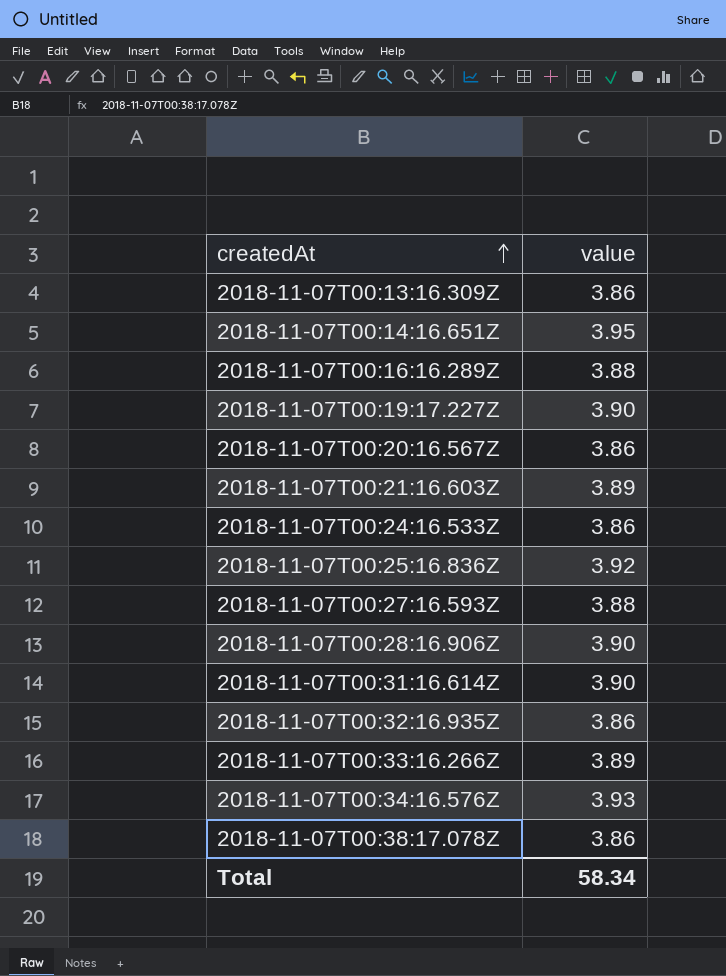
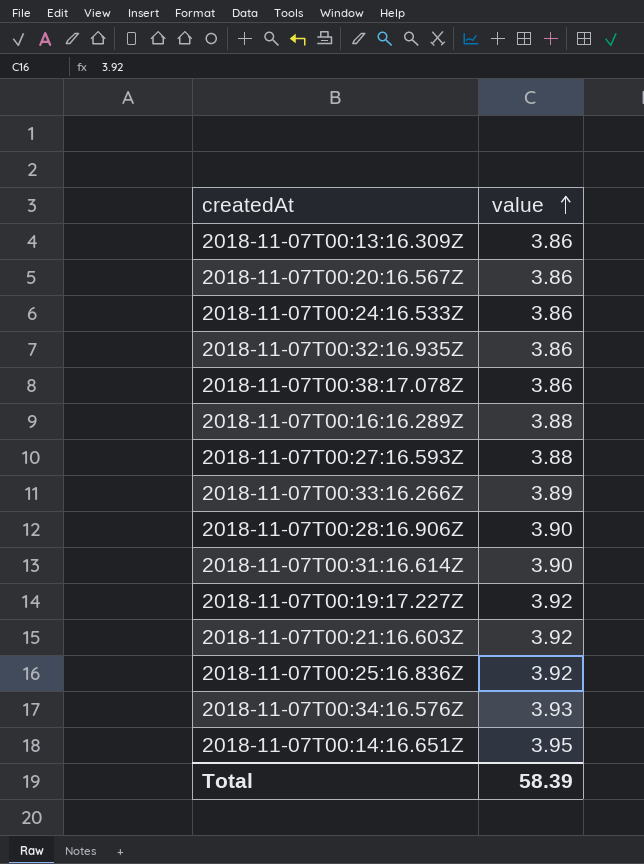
row order: createdAt ascending -> value ascending
2018-11-07T00:19:17.227Z | value: 3.90 -> 3.92
2018-11-07T00:21:16.603Z | value: 3.89 -> 3.92
Total | value: 58.34 -> 58.39

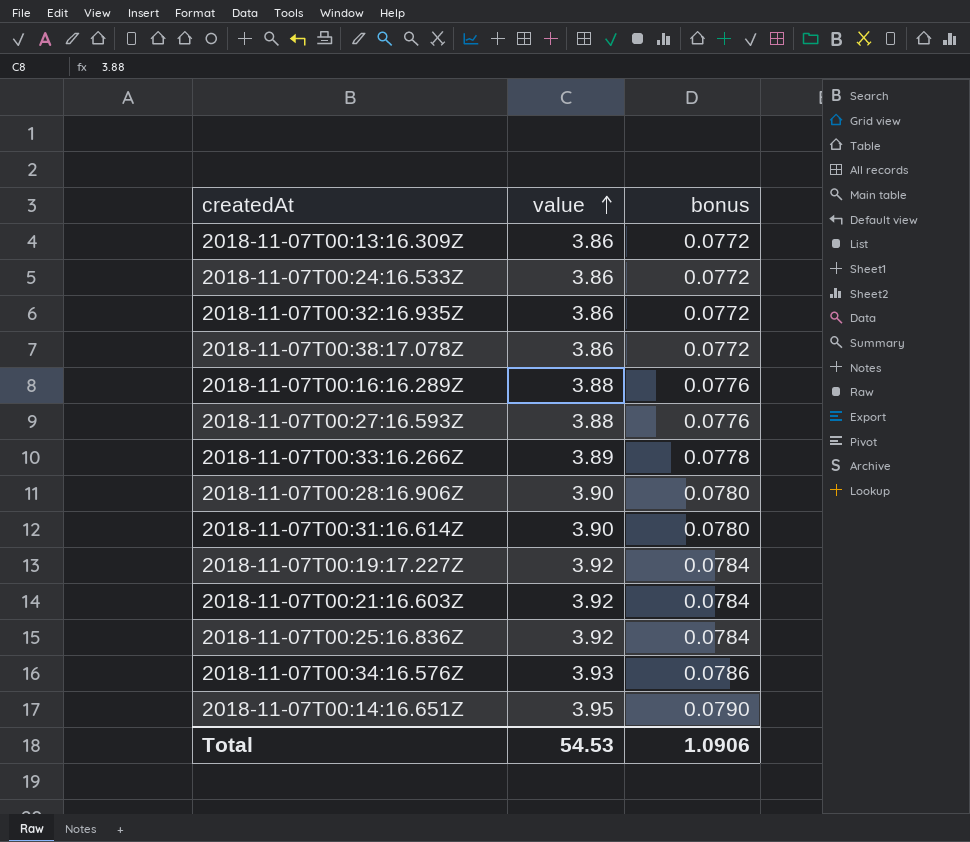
column bonus | formula: none -> [value] * 0.02
row 2018-11-07T00:20:16.567Z: 3.86 -> none
Total | value: 58.39 -> 54.53

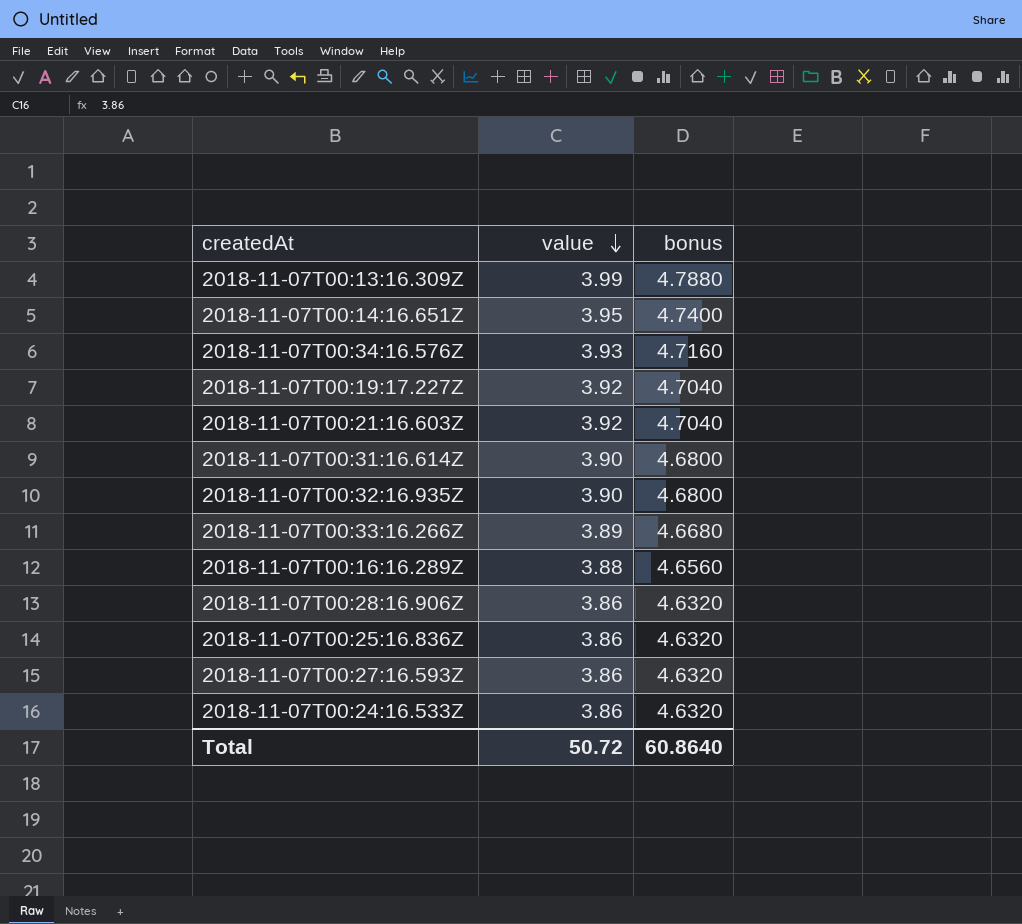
row order: value ascending -> value descending
column bonus | formula: [value] * 0.02 -> [value] * 1.2
row 2018-11-07T00:38:17.078Z: 3.86 | 0.0772 -> none
2018-11-07T00:13:16.309Z | value: 3.86 -> 3.99
2018-11-07T00:32:16.935Z | value: 3.86 -> 3.90
2018-11-07T00:28:16.906Z | value: 3.90 -> 3.86
2018-11-07T00:25:16.836Z | value: 3.92 -> 3.86
2018-11-07T00:27:16.593Z | value: 3.88 -> 3.86
Total | value: 54.53 -> 50.72
Total | bonus: 1.0906 -> 60.8640

